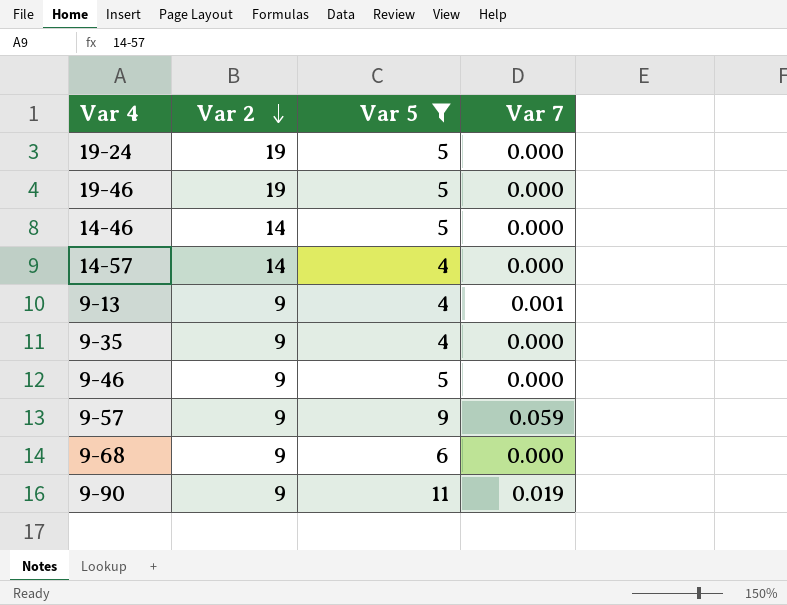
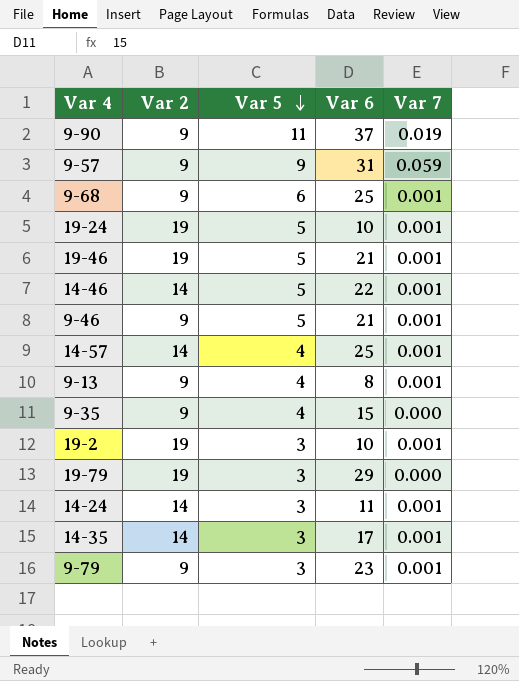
filter: Var 5 != 3 -> none
row order: Var 2 descending -> Var 5 descending
column Var 6 | position: none -> 4
9-68 | Var 7: 0.000 -> 0.001
19-24 | Var 7: 0.000 -> 0.001
19-46 | Var 7: 0.000 -> 0.001
14-46 | Var 7: 0.000 -> 0.001
9-46 | Var 7: 0.000 -> 0.001
14-57 | Var 7: 0.000 -> 0.001

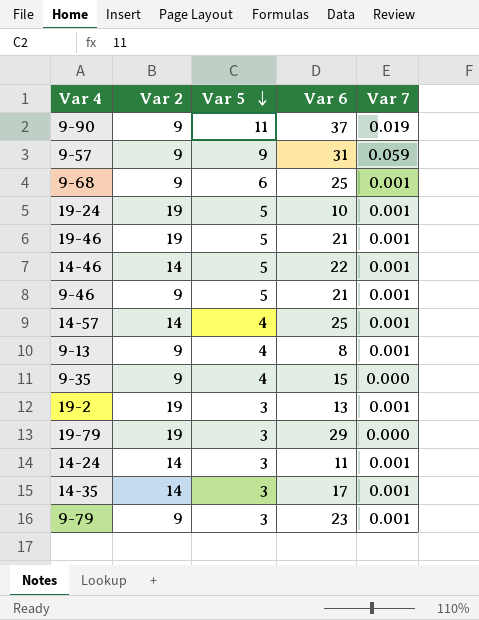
19-2 | Var 6: 10 -> 13

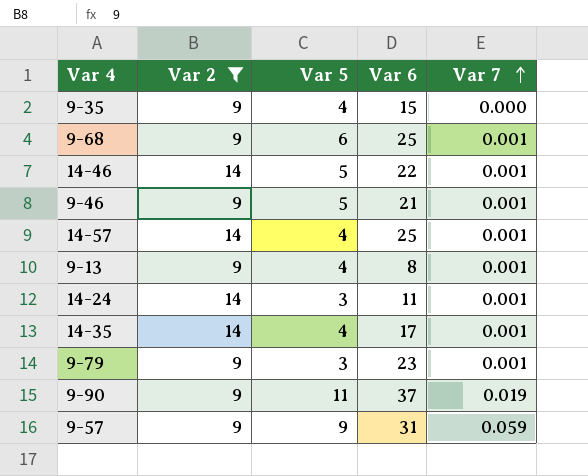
filter: none -> Var 2 != 19
row order: Var 5 descending -> Var 7 ascending
14-35 | Var 5: 3 -> 4

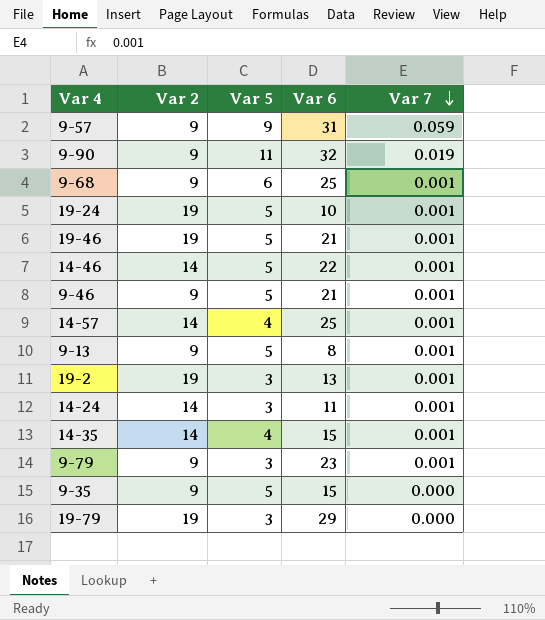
filter: Var 2 != 19 -> none
row order: Var 7 ascending -> Var 7 descending
9-90 | Var 6: 37 -> 32
9-13 | Var 5: 4 -> 5
14-35 | Var 6: 17 -> 15
9-35 | Var 5: 4 -> 5

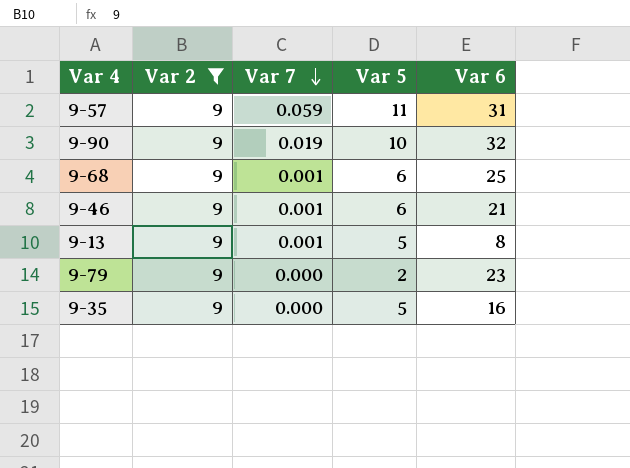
filter: none -> Var 2 = 9
column Var 7 | position: 5 -> 3
9-57 | Var 5: 9 -> 11
9-90 | Var 5: 11 -> 10
9-46 | Var 5: 5 -> 6
9-79 | Var 7: 0.001 -> 0.000
9-79 | Var 5: 3 -> 2
9-35 | Var 6: 15 -> 16

